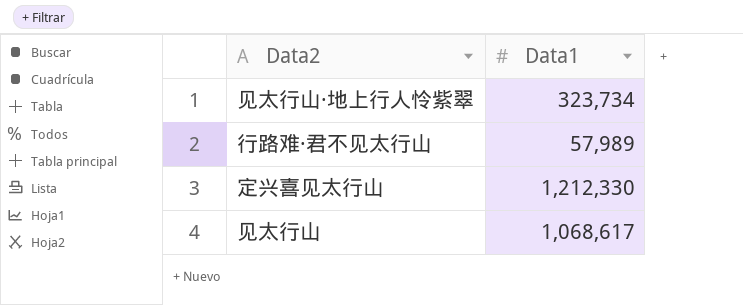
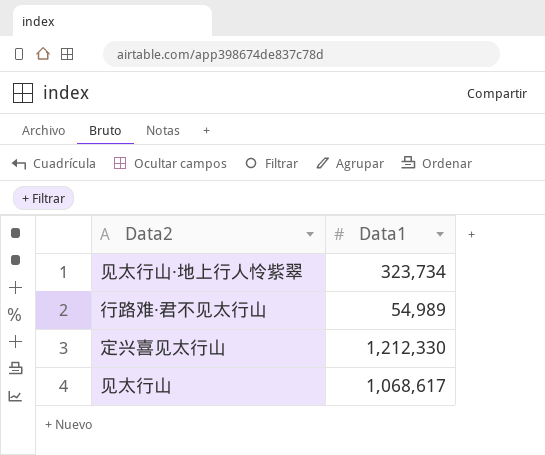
行路难·君不见太行山 | Data1: 57,989 -> 54,989

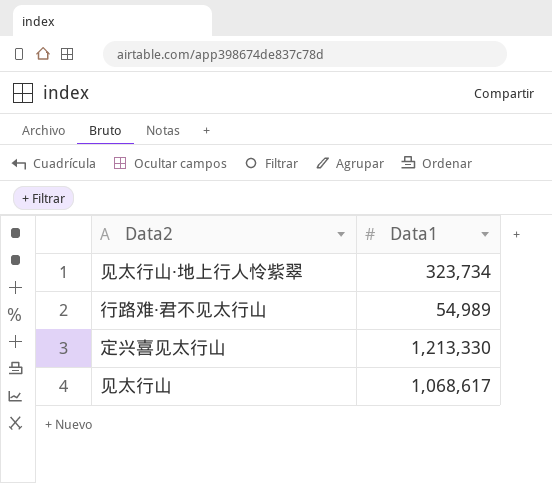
定兴喜见太行山 | Data1: 1,212,330 -> 1,213,330

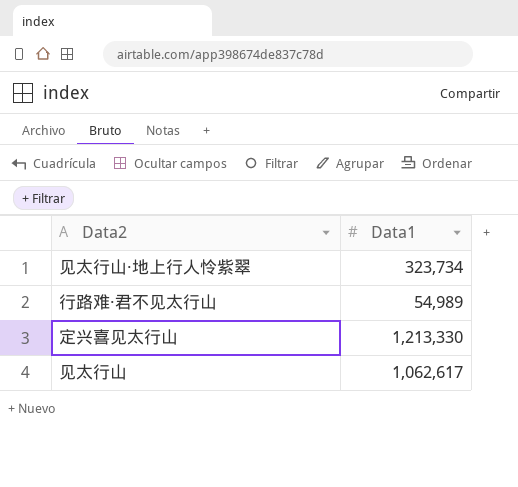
见太行山 | Data1: 1,068,617 -> 1,062,617

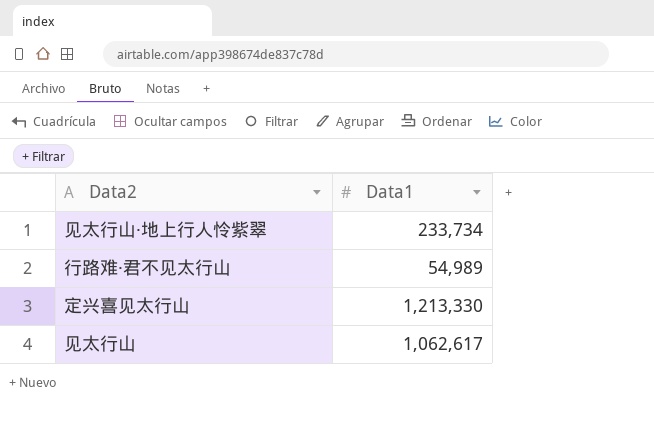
见太行山·地上行人怜紫翠 | Data1: 323,734 -> 233,734

